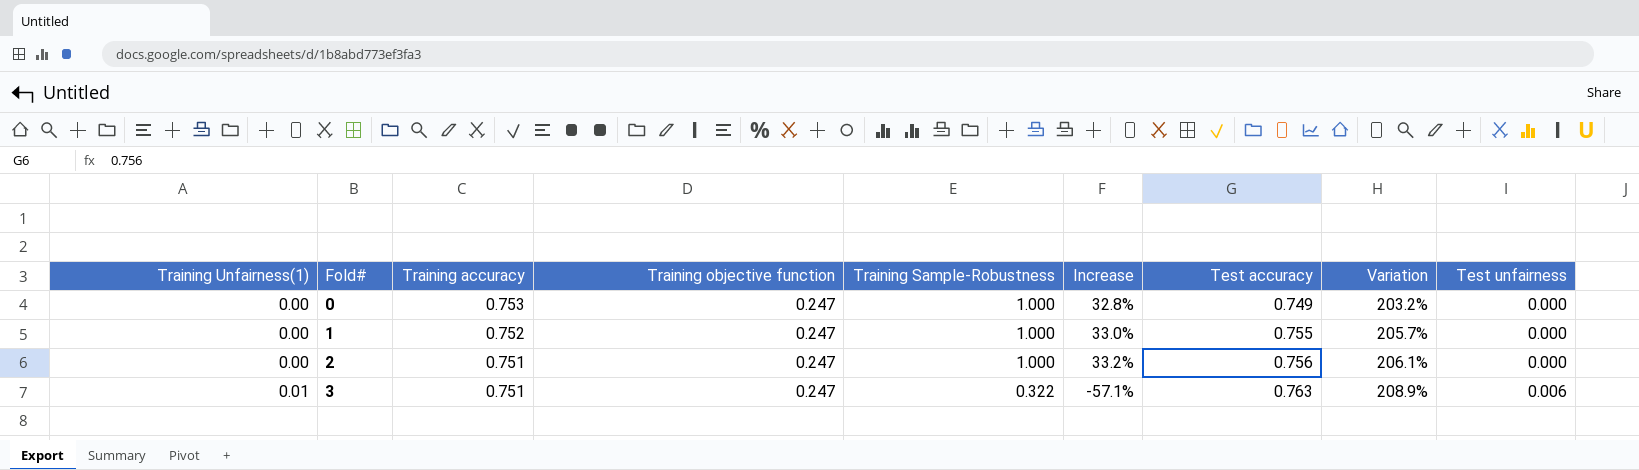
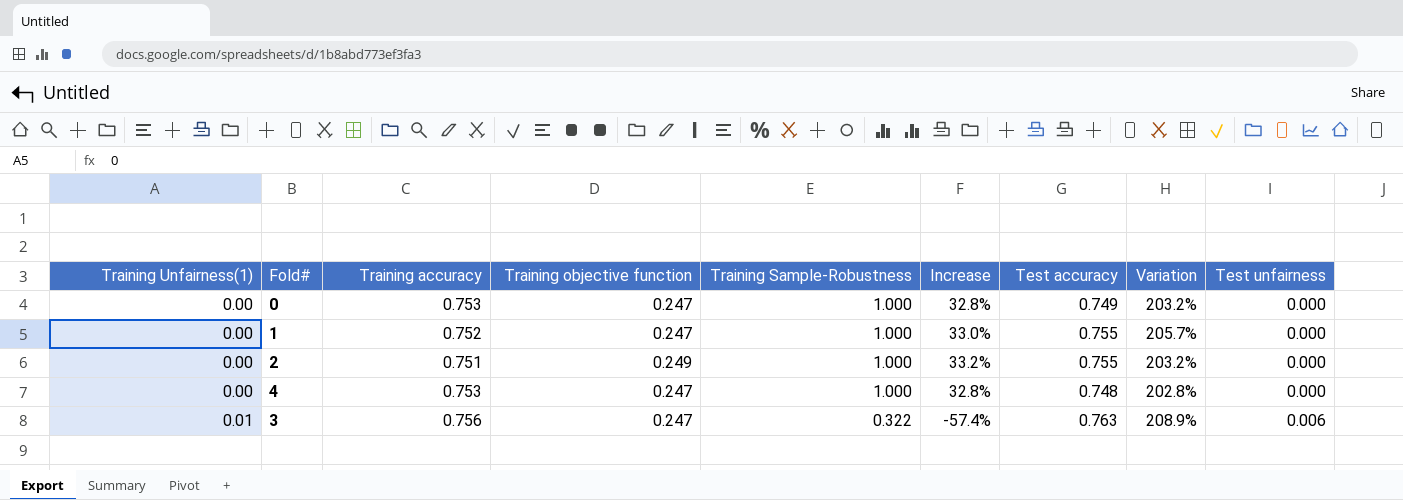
2 | Training objective function: 0.247 -> 0.249
2 | Test accuracy: 0.756 -> 0.755
2 | Variation: 206.1% -> 203.2%
row 4: none -> 0.00 | 0.753 | 0.247 | 1.000 | 32.8% | 0.748 | 202.8% | 0.000
3 | Training accuracy: 0.751 -> 0.756
3 | Increase: -57.1% -> -57.4%

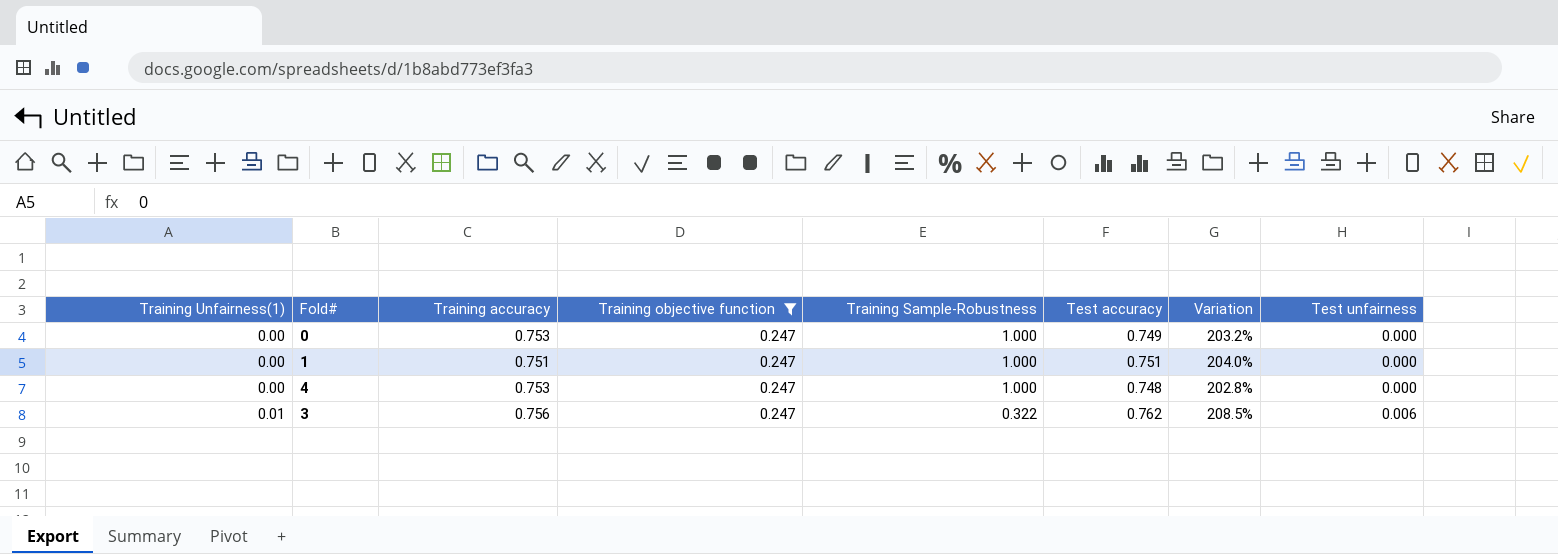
filter: none -> Training objective function = 0.247
column Increase | formula: ([Training Sample-Robustness] - [Training accuracy]) / [Training accuracy] -> none
1 | Training accuracy: 0.752 -> 0.751
1 | Test accuracy: 0.755 -> 0.751
1 | Variation: 205.7% -> 204.0%
3 | Test accuracy: 0.763 -> 0.762
3 | Variation: 208.9% -> 208.5%

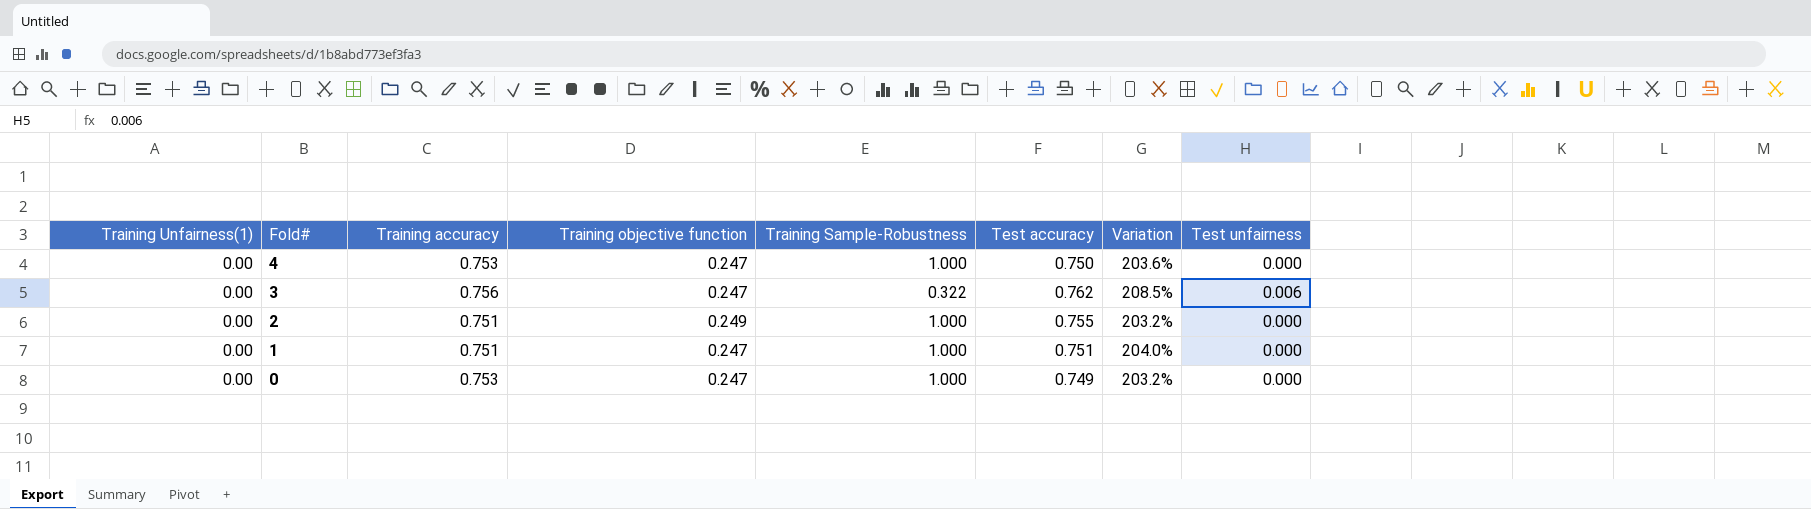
filter: Training objective function = 0.247 -> none
row order: Training Unfairness(1) ascending -> Fold# descending
4 | Test accuracy: 0.748 -> 0.750
4 | Variation: 202.8% -> 203.6%
3 | Training Unfairness(1): 0.01 -> 0.00

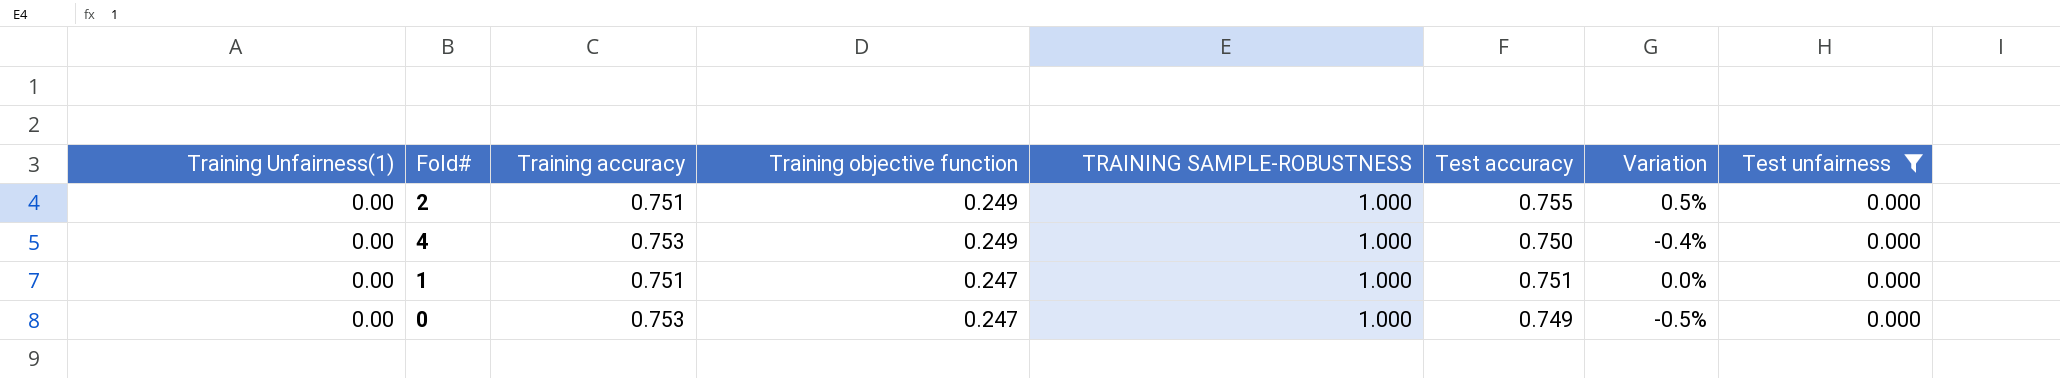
filter: none -> Test unfairness = 0.000
row order: Fold# descending -> Training objective function descending
column name: Training Sample-Robustness -> TRAINING SAMPLE-ROBUSTNESS
column Variation | formula: ([Test accuracy] - [Training objective function]) / [Training objective function] -> ([Test accuracy] - [Training accuracy]) / [Training accuracy]
4 | Training objective function: 0.247 -> 0.249

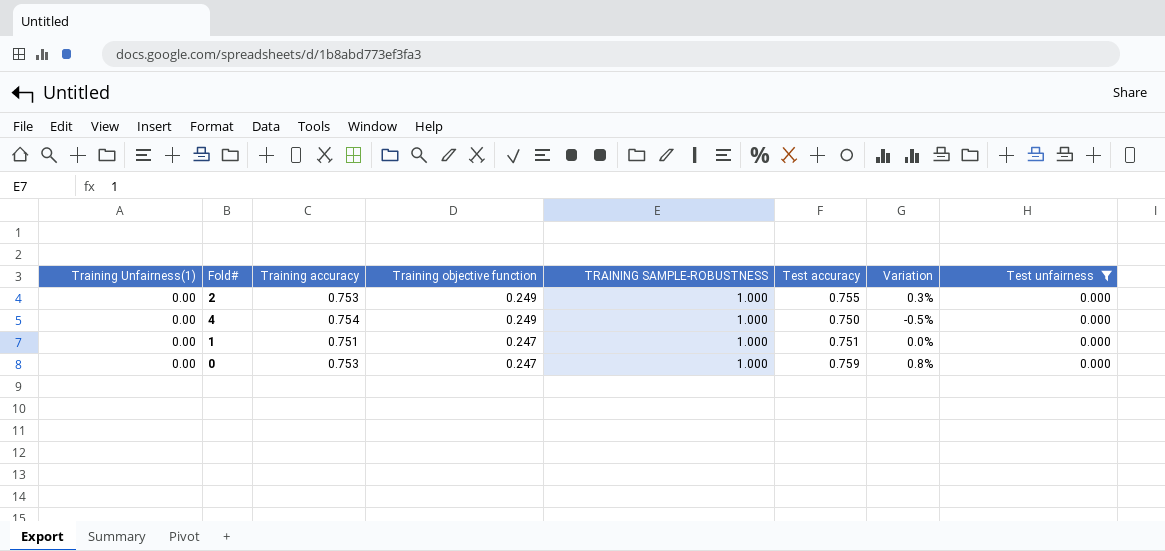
2 | Training accuracy: 0.751 -> 0.753
2 | Variation: 0.5% -> 0.3%
4 | Training accuracy: 0.753 -> 0.754
4 | Variation: -0.4% -> -0.5%
0 | Test accuracy: 0.749 -> 0.759
0 | Variation: -0.5% -> 0.8%

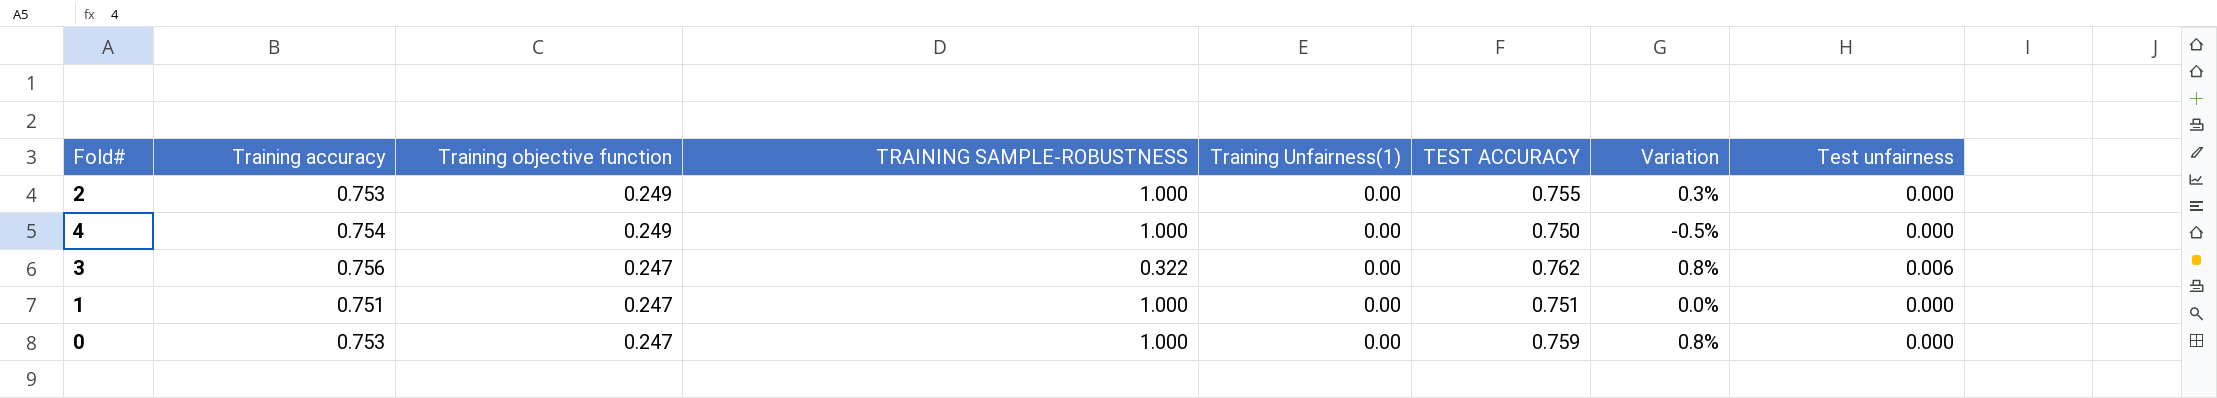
filter: Test unfairness = 0.000 -> none
column Training Unfairness(1) | position: 1 -> 5
column name: Test accuracy -> TEST ACCURACY

